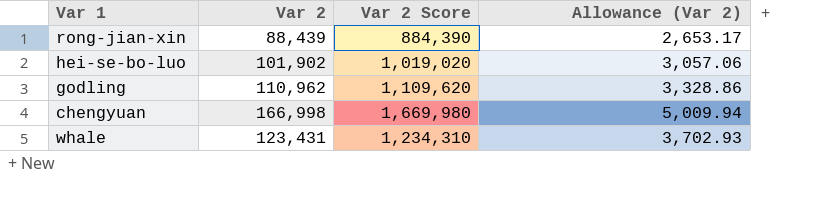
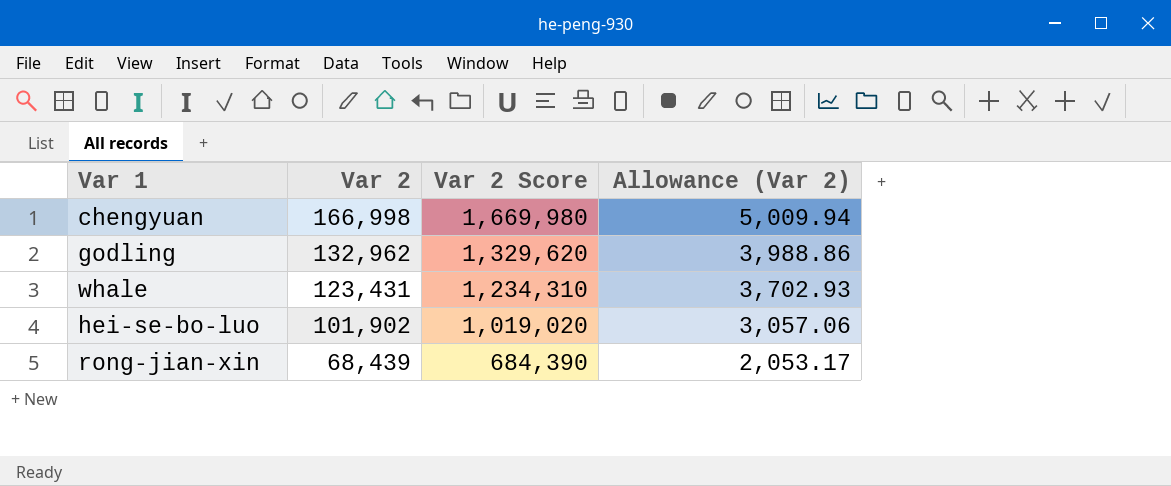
row order: none -> Var 2 descending
godling | Var 2: 110,962 -> 132,962
godling | Var 2 Score: 1,109,620 -> 1,329,620
godling | Allowance (Var 2): 3,328.86 -> 3,988.86
rong-jian-xin | Var 2: 88,439 -> 68,439
rong-jian-xin | Var 2 Score: 884,390 -> 684,390
rong-jian-xin | Allowance (Var 2): 2,653.17 -> 2,053.17

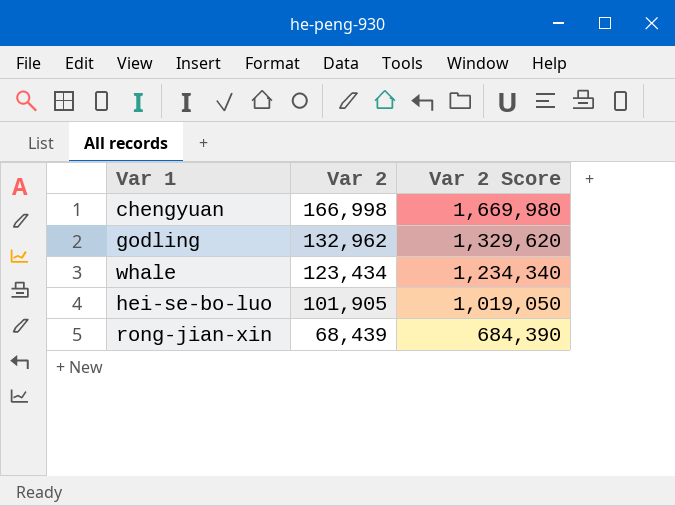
column Allowance (Var 2) | formula: [Var 2] * 0.03 -> none
whale | Var 2: 123,431 -> 123,434
whale | Var 2 Score: 1,234,310 -> 1,234,340
hei-se-bo-luo | Var 2: 101,902 -> 101,905
hei-se-bo-luo | Var 2 Score: 1,019,020 -> 1,019,050

